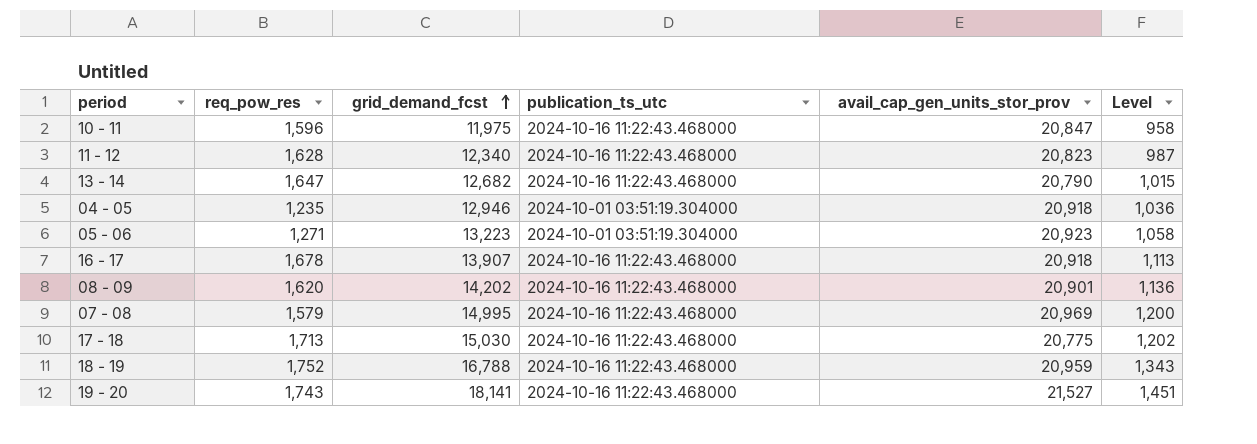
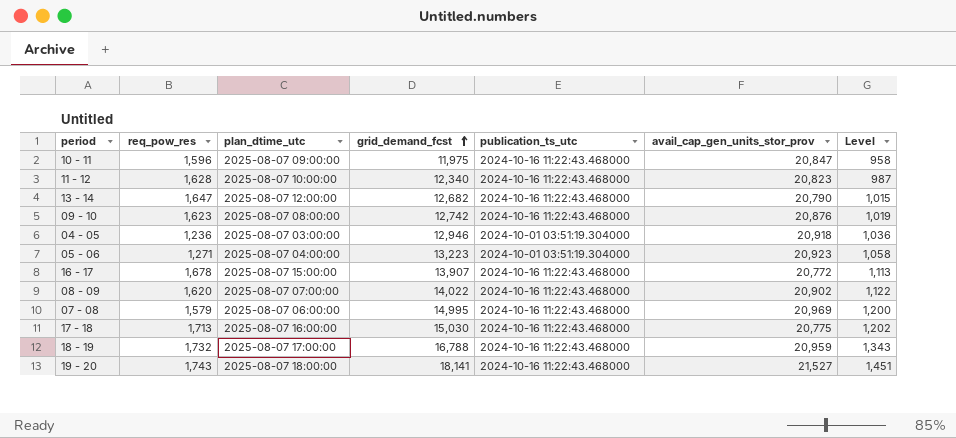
column plan_dtime_utc | position: none -> 3
row 09 - 10: none -> 1,623 | 2025-08-07 08:00:00 | 12,742 | 2024-10-16 11:22:43.468000 | 20,876 | 1,019
04 - 05 | req_pow_res: 1,235 -> 1,236
16 - 17 | avail_cap_gen_units_stor_prov: 20,918 -> 20,772
08 - 09 | grid_demand_fcst: 14,202 -> 14,022
08 - 09 | avail_cap_gen_units_stor_prov: 20,901 -> 20,902
08 - 09 | Level: 1,136 -> 1,122
18 - 19 | req_pow_res: 1,752 -> 1,732

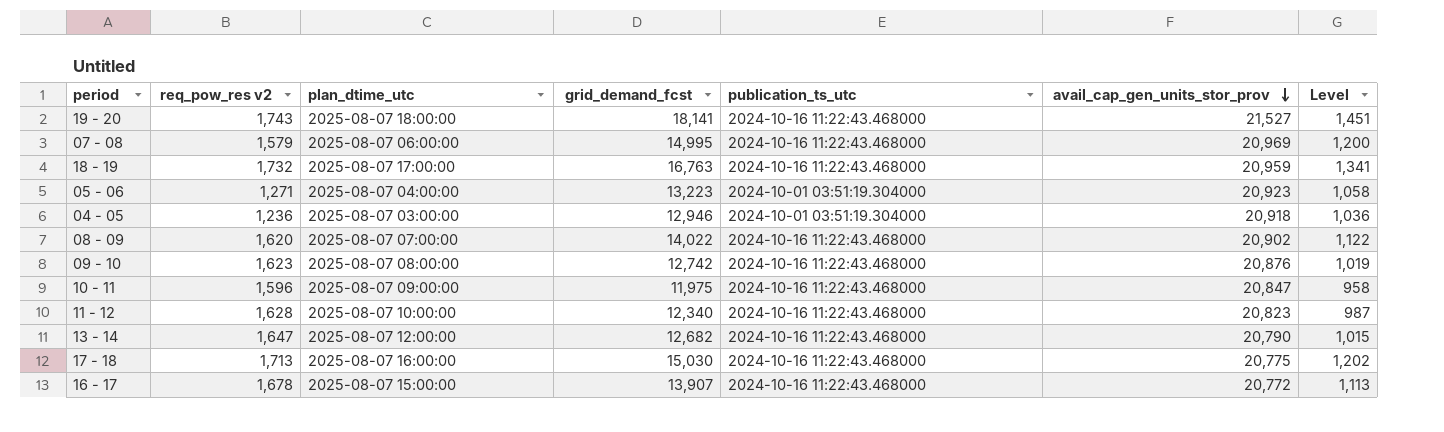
row order: grid_demand_fcst ascending -> avail_cap_gen_units_stor_prov descending
column name: req_pow_res -> req_pow_res v2
18 - 19 | grid_demand_fcst: 16,788 -> 16,763
18 - 19 | Level: 1,343 -> 1,341

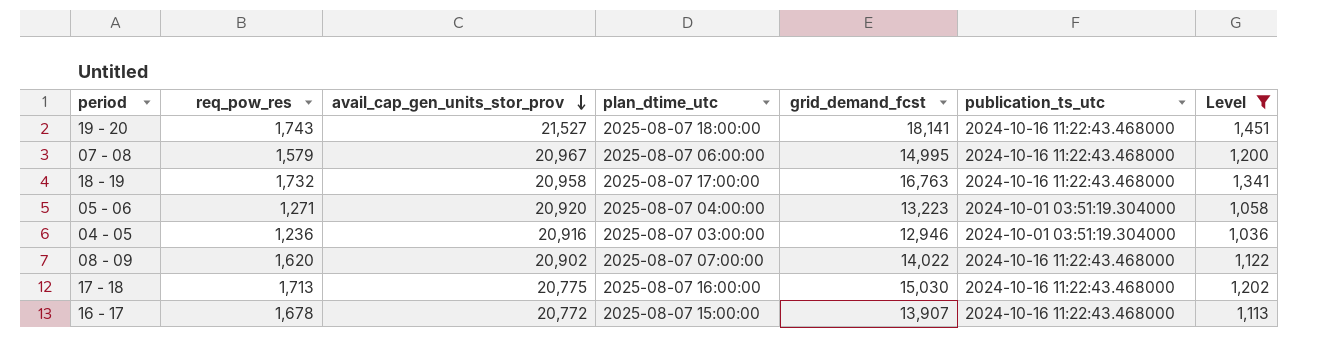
filter: none -> Level >= 1,036
column name: req_pow_res v2 -> req_pow_res
column avail_cap_gen_units_stor_prov | position: 6 -> 3
07 - 08 | avail_cap_gen_units_stor_prov: 20,969 -> 20,967
18 - 19 | avail_cap_gen_units_stor_prov: 20,959 -> 20,958
05 - 06 | avail_cap_gen_units_stor_prov: 20,923 -> 20,920
04 - 05 | avail_cap_gen_units_stor_prov: 20,918 -> 20,916

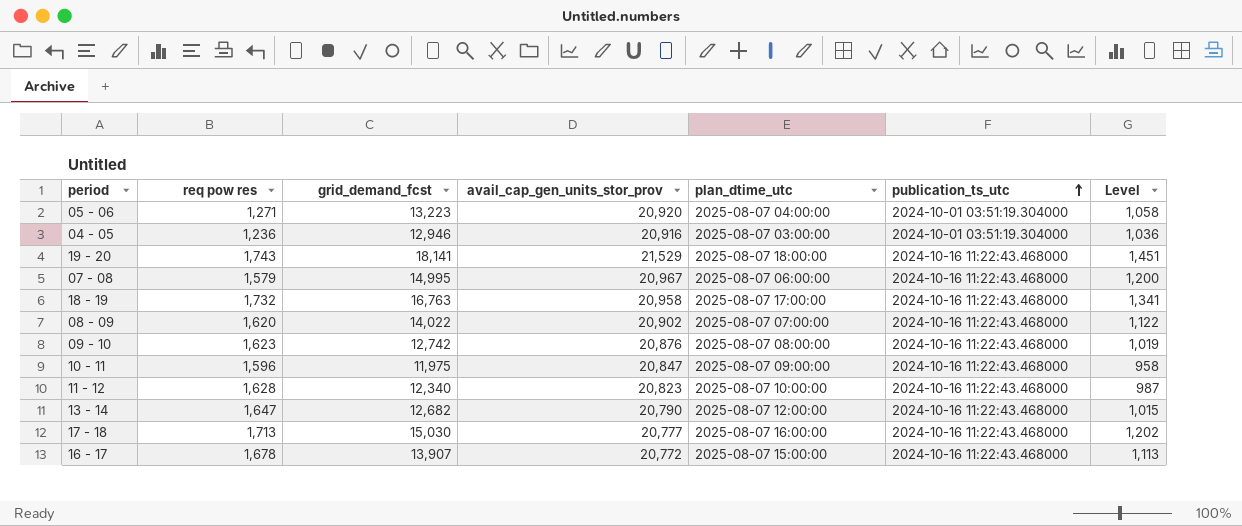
filter: Level >= 1,036 -> none
row order: avail_cap_gen_units_stor_prov descending -> publication_ts_utc ascending
column name: req_pow_res -> req pow res
column grid_demand_fcst | position: 5 -> 3
19 - 20 | avail_cap_gen_units_stor_prov: 21,527 -> 21,529
17 - 18 | avail_cap_gen_units_stor_prov: 20,775 -> 20,777

